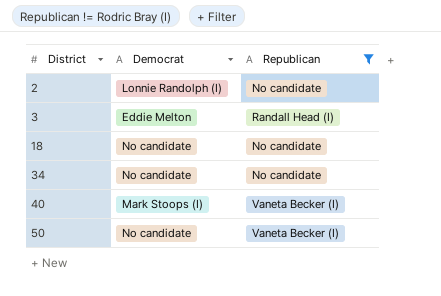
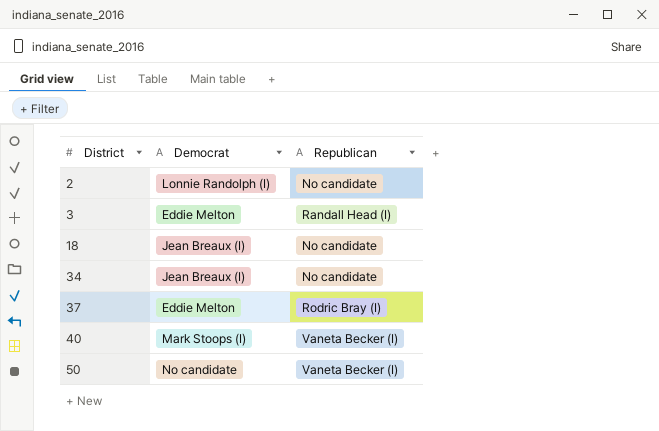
filter: Republican != Rodric Bray (I) -> none
18 | Democrat: No candidate -> Jean Breaux (I)
34 | Democrat: No candidate -> Jean Breaux (I)

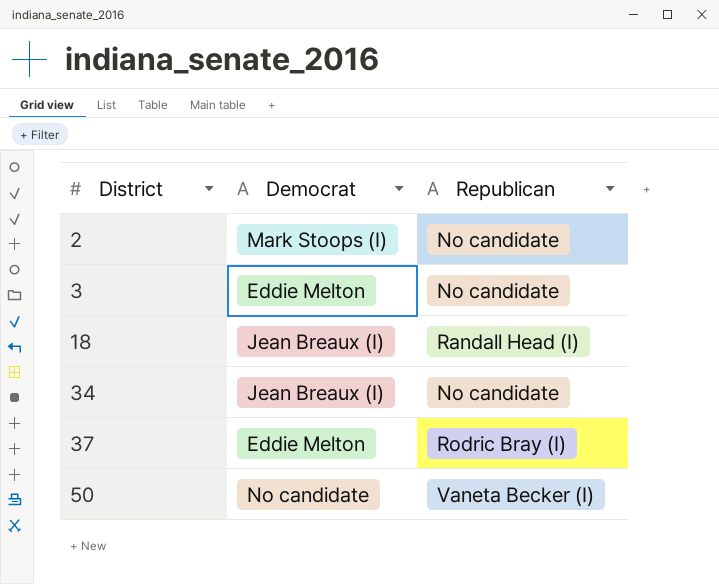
row 40: Mark Stoops (I) | Vaneta Becker (I) -> none
2 | Democrat: Lonnie Randolph (I) -> Mark Stoops (I)
3 | Republican: Randall Head (I) -> No candidate
18 | Republican: No candidate -> Randall Head (I)

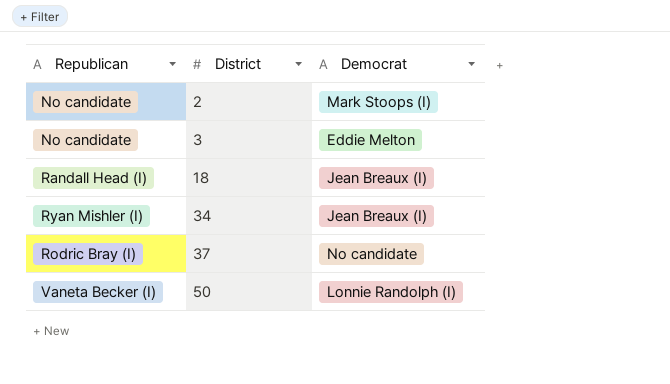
column Republican | position: 3 -> 1
34 | Republican: No candidate -> Ryan Mishler (I)
37 | Democrat: Eddie Melton -> No candidate
50 | Democrat: No candidate -> Lonnie Randolph (I)

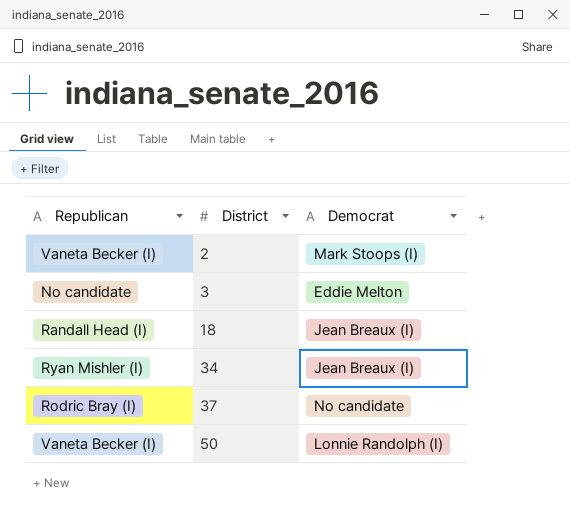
2 | Republican: No candidate -> Vaneta Becker (I)

